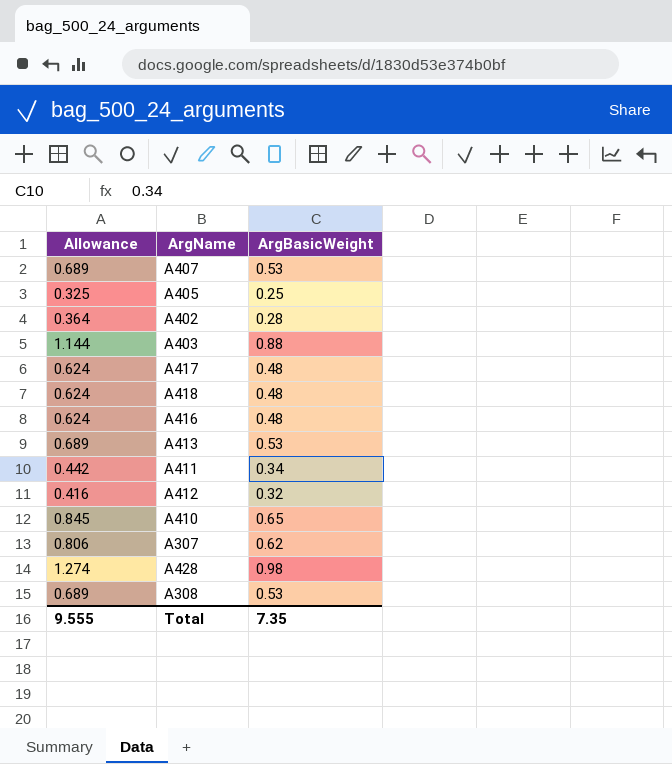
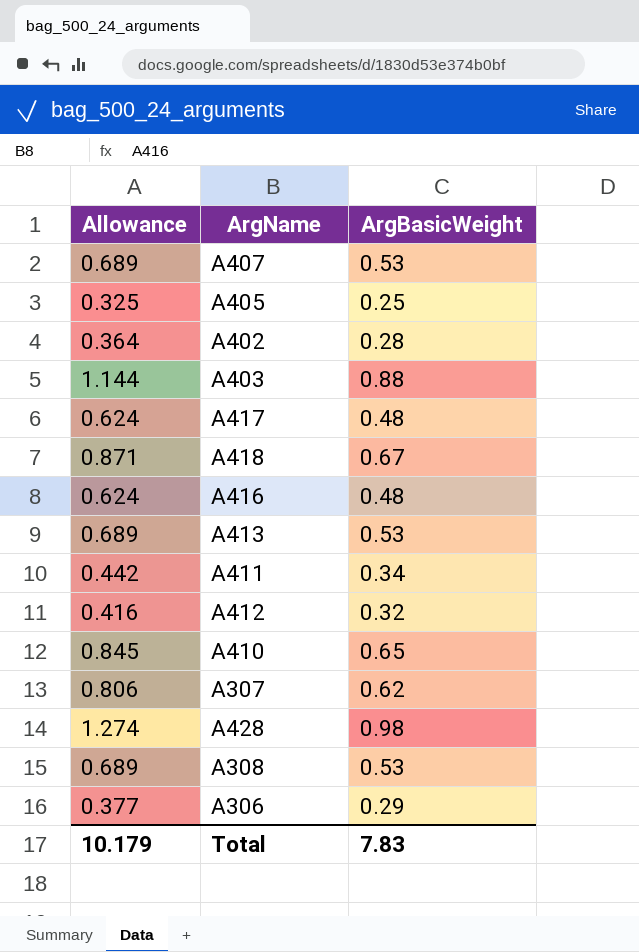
A418 | Allowance: 0.624 -> 0.871
A418 | ArgBasicWeight: 0.48 -> 0.67
row A306: none -> 0.377 | 0.29
Total | Allowance: 9.555 -> 10.179
Total | ArgBasicWeight: 7.35 -> 7.83

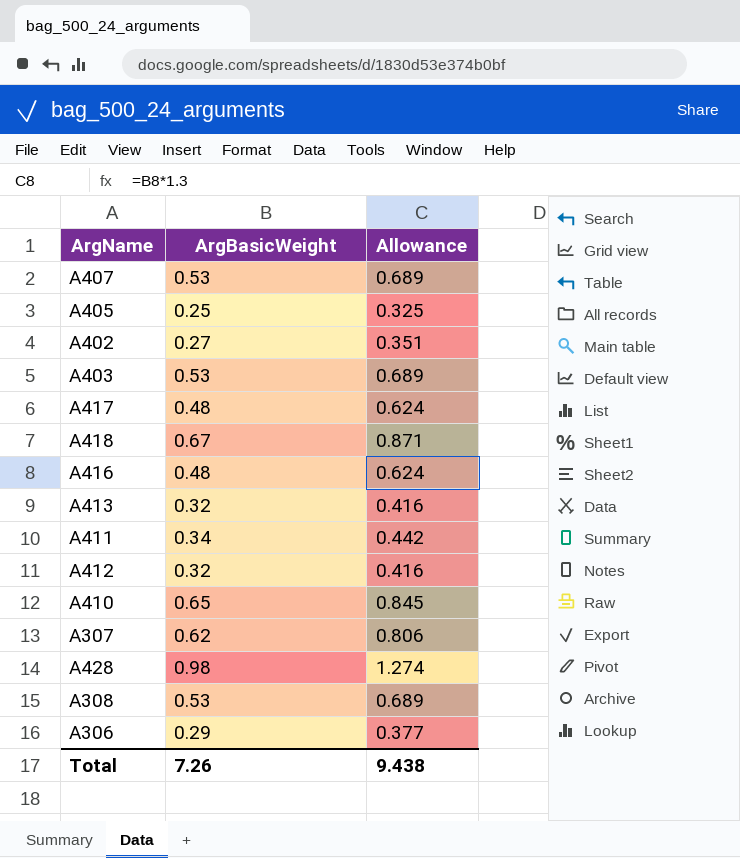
column Allowance | position: 1 -> 3
A402 | ArgBasicWeight: 0.28 -> 0.27
A402 | Allowance: 0.364 -> 0.351
A403 | ArgBasicWeight: 0.88 -> 0.53
A403 | Allowance: 1.144 -> 0.689
A413 | ArgBasicWeight: 0.53 -> 0.32
A413 | Allowance: 0.689 -> 0.416
Total | ArgBasicWeight: 7.83 -> 7.26
Total | Allowance: 10.179 -> 9.438

